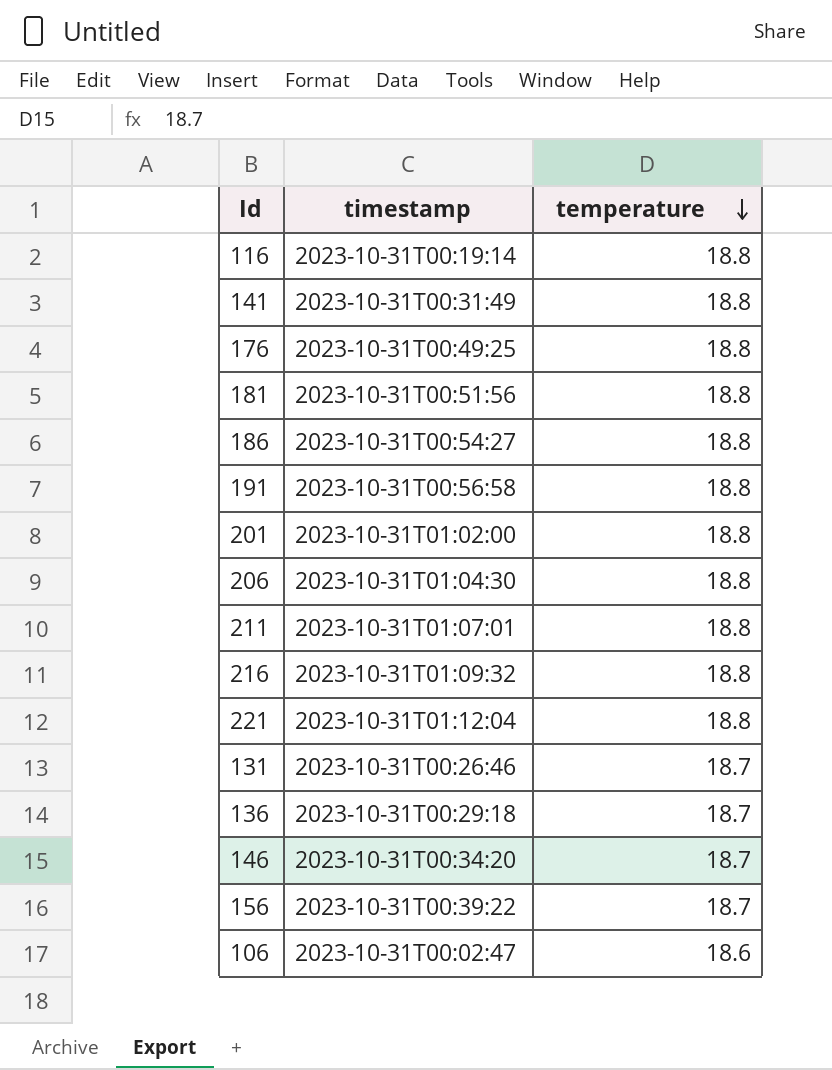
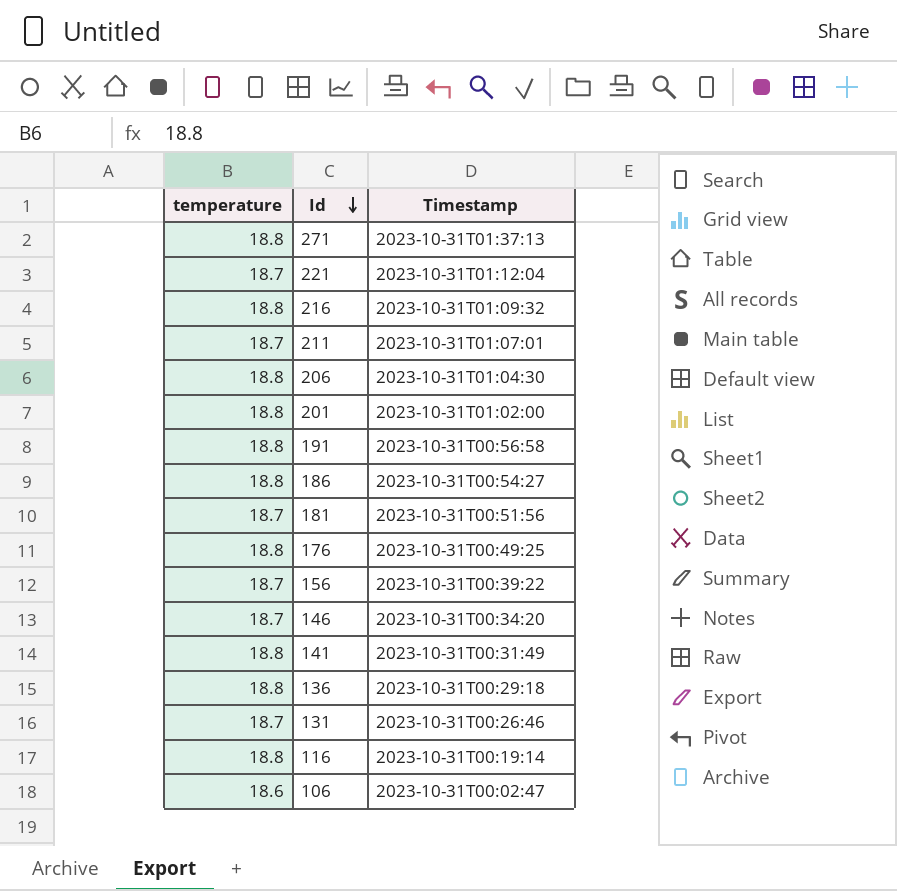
row order: temperature descending -> Id descending
column temperature | position: 3 -> 1
column name: timestamp -> Timestamp
row 271: none -> 18.8 | 2023-10-31T01:37:13
221 | temperature: 18.8 -> 18.7
211 | temperature: 18.8 -> 18.7
181 | temperature: 18.8 -> 18.7
136 | temperature: 18.7 -> 18.8

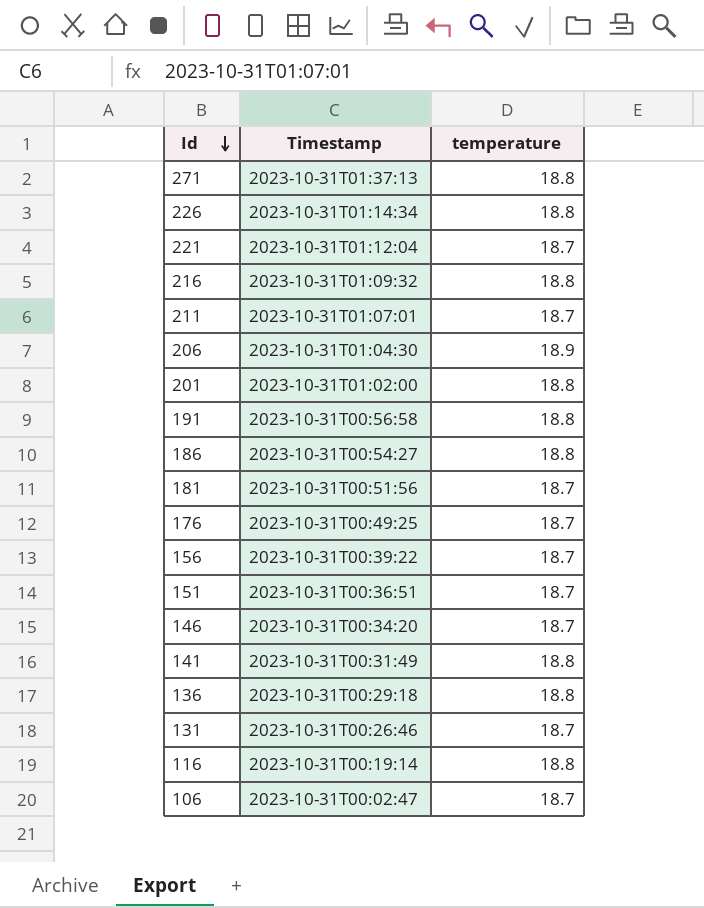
column temperature | position: 1 -> 3
row 226: none -> 2023-10-31T01:14:34 | 18.8
206 | temperature: 18.8 -> 18.9
176 | temperature: 18.8 -> 18.7
row 151: none -> 2023-10-31T00:36:51 | 18.7
106 | temperature: 18.6 -> 18.7

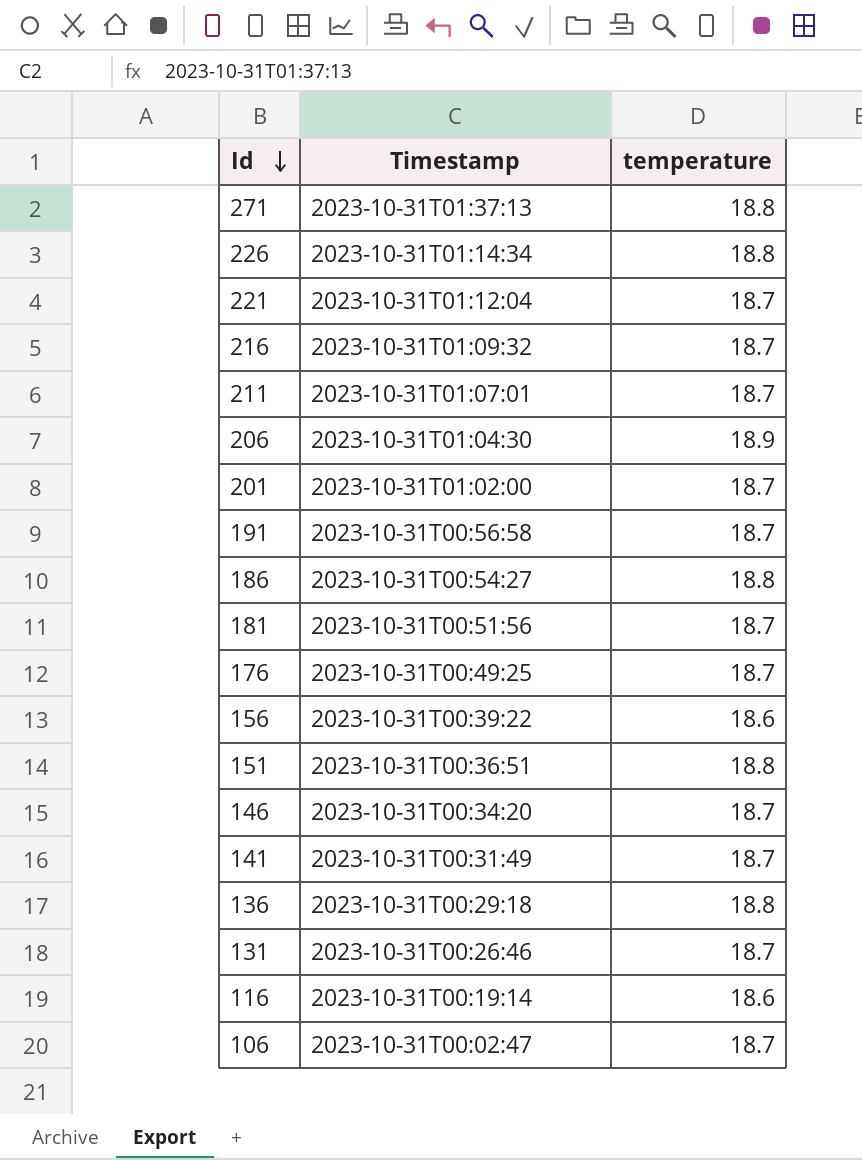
216 | temperature: 18.8 -> 18.7
201 | temperature: 18.8 -> 18.7
191 | temperature: 18.8 -> 18.7
156 | temperature: 18.7 -> 18.6
151 | temperature: 18.7 -> 18.8
141 | temperature: 18.8 -> 18.7
116 | temperature: 18.8 -> 18.6

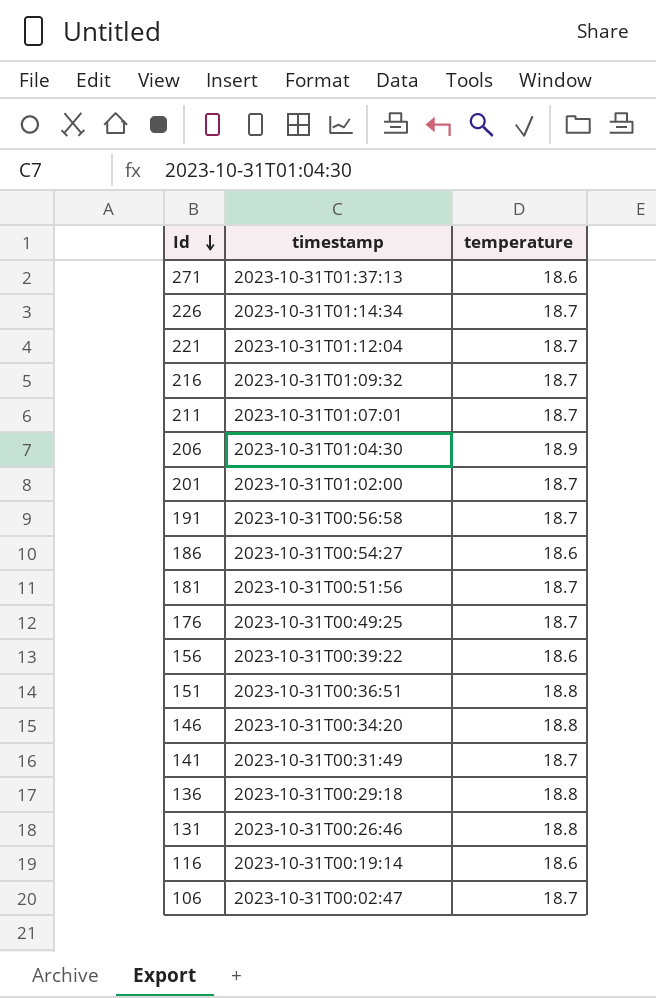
column name: Timestamp -> timestamp
271 | temperature: 18.8 -> 18.6
226 | temperature: 18.8 -> 18.7
186 | temperature: 18.8 -> 18.6
146 | temperature: 18.7 -> 18.8
131 | temperature: 18.7 -> 18.8

